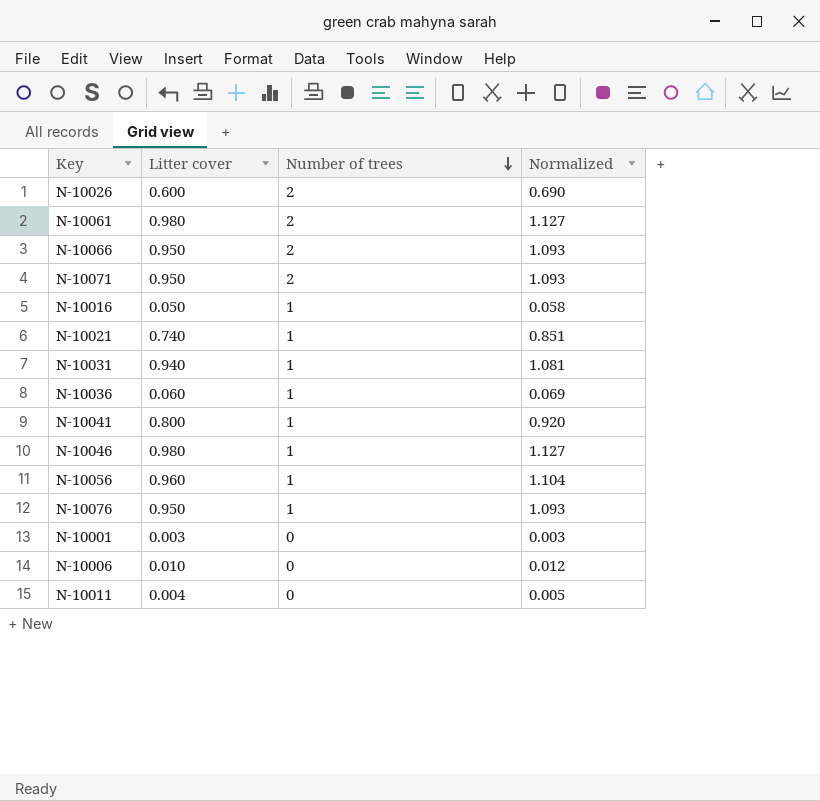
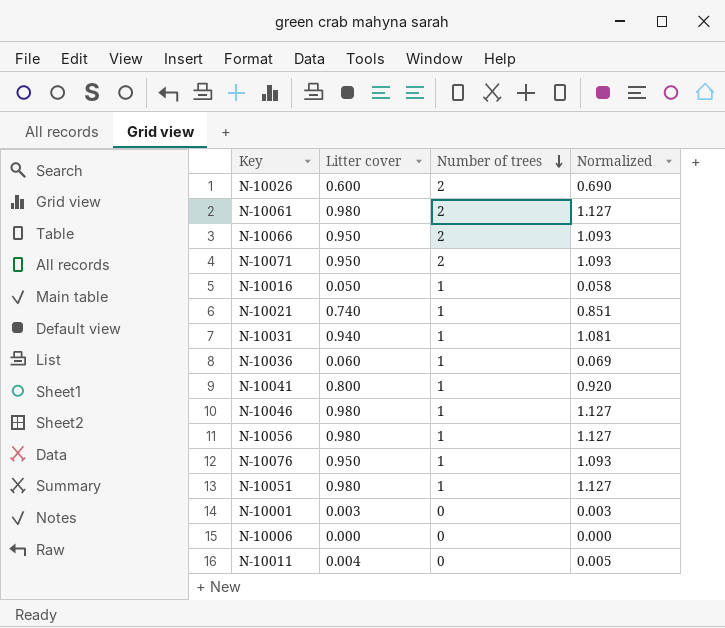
N-10056 | Litter cover: 0.960 -> 0.980
N-10056 | Normalized: 1.104 -> 1.127
row N-10051: none -> 0.980 | 1 | 1.127
N-10006 | Litter cover: 0.010 -> 0.000
N-10006 | Normalized: 0.012 -> 0.000

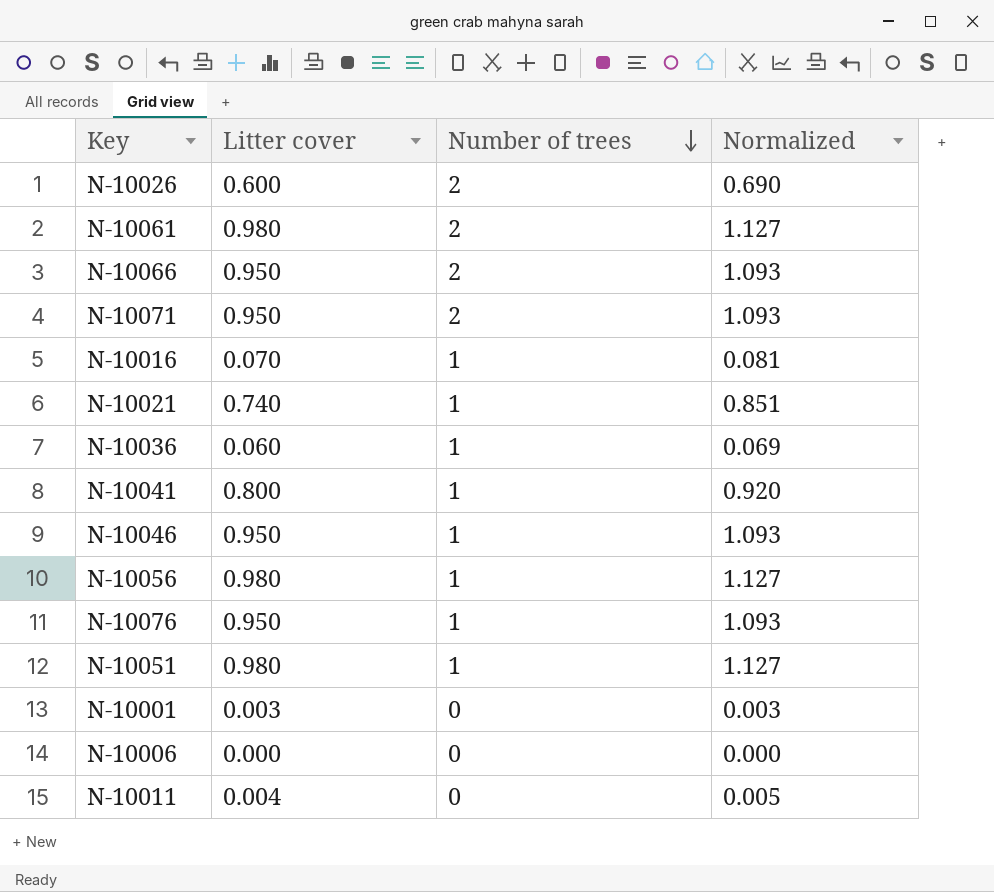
row N-10031: 0.940 | 1 | 1.081 -> none
N-10016 | Litter cover: 0.050 -> 0.070
N-10016 | Normalized: 0.058 -> 0.081
N-10046 | Litter cover: 0.980 -> 0.950
N-10046 | Normalized: 1.127 -> 1.093

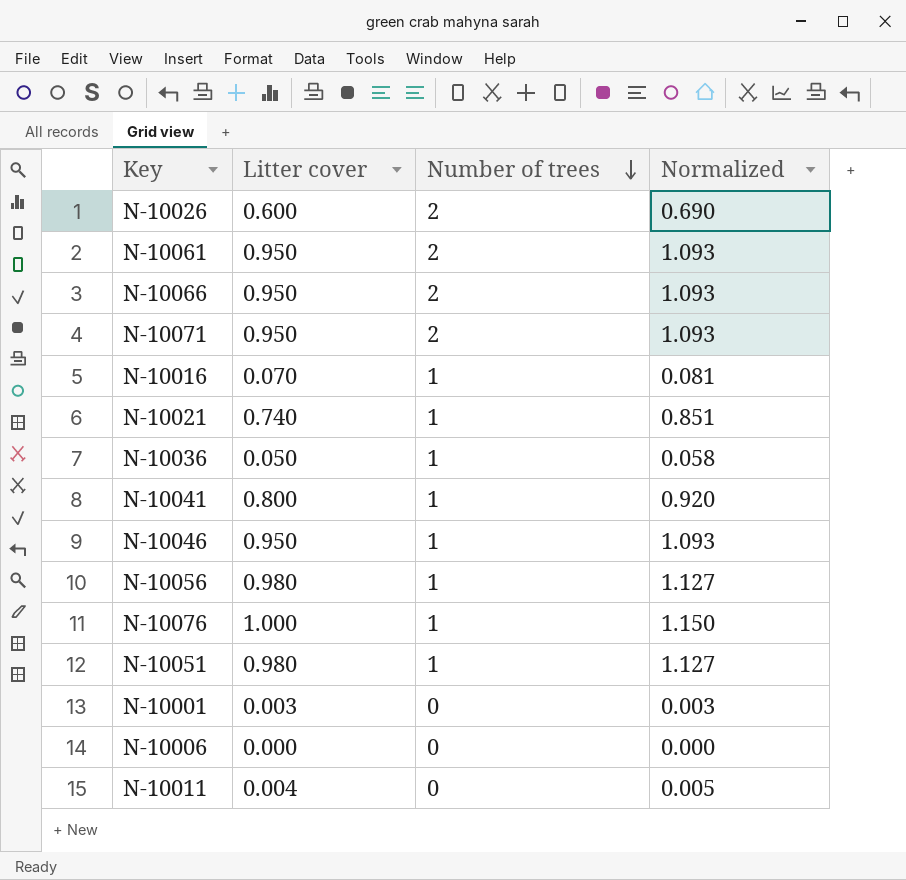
N-10061 | Litter cover: 0.980 -> 0.950
N-10061 | Normalized: 1.127 -> 1.093
N-10036 | Litter cover: 0.060 -> 0.050
N-10036 | Normalized: 0.069 -> 0.058
N-10076 | Litter cover: 0.950 -> 1.000
N-10076 | Normalized: 1.093 -> 1.150

